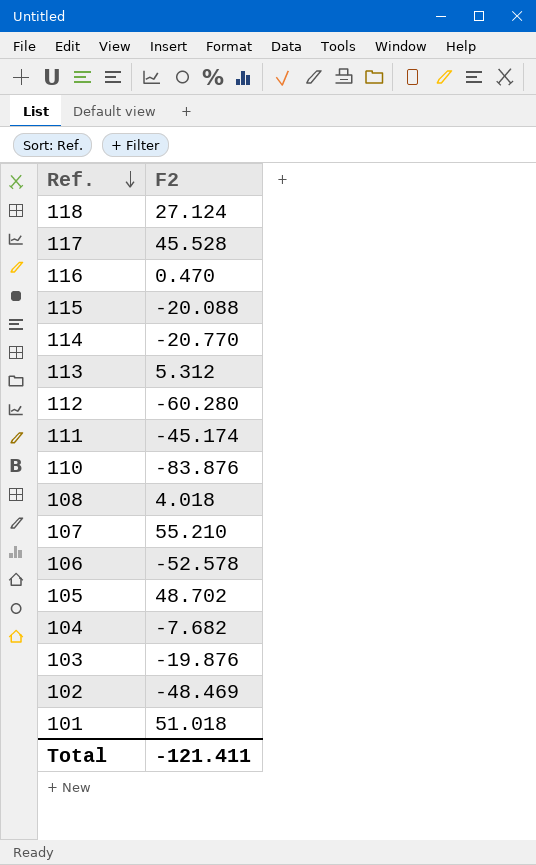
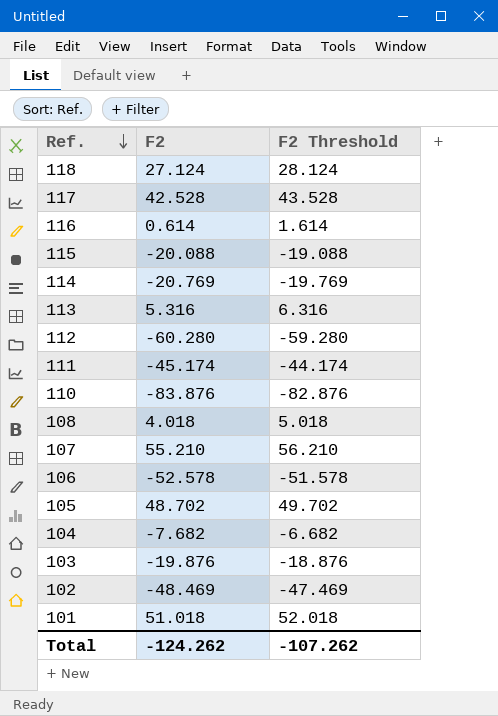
column F2 Threshold | formula: none -> [F2] + 1
117 | F2: 45.528 -> 42.528
116 | F2: 0.470 -> 0.614
114 | F2: -20.770 -> -20.769
113 | F2: 5.312 -> 5.316
Total | F2: -121.411 -> -124.262

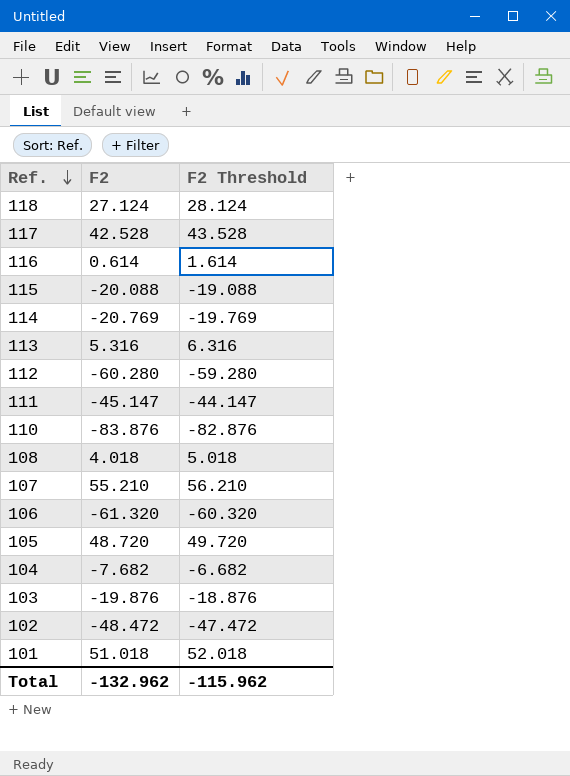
111 | F2: -45.174 -> -45.147
111 | F2 Threshold: -44.174 -> -44.147
106 | F2: -52.578 -> -61.320
106 | F2 Threshold: -51.578 -> -60.320
105 | F2: 48.702 -> 48.720
105 | F2 Threshold: 49.702 -> 49.720
102 | F2: -48.469 -> -48.472
102 | F2 Threshold: -47.469 -> -47.472
Total | F2: -124.262 -> -132.962
Total | F2 Threshold: -107.262 -> -115.962

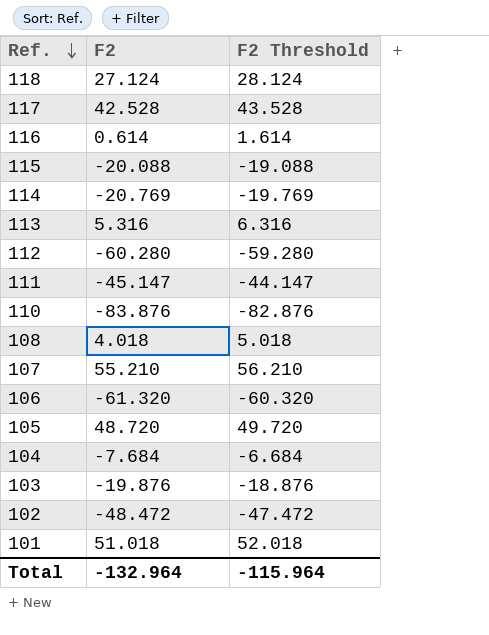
104 | F2: -7.682 -> -7.684
104 | F2 Threshold: -6.682 -> -6.684
Total | F2: -132.962 -> -132.964
Total | F2 Threshold: -115.962 -> -115.964

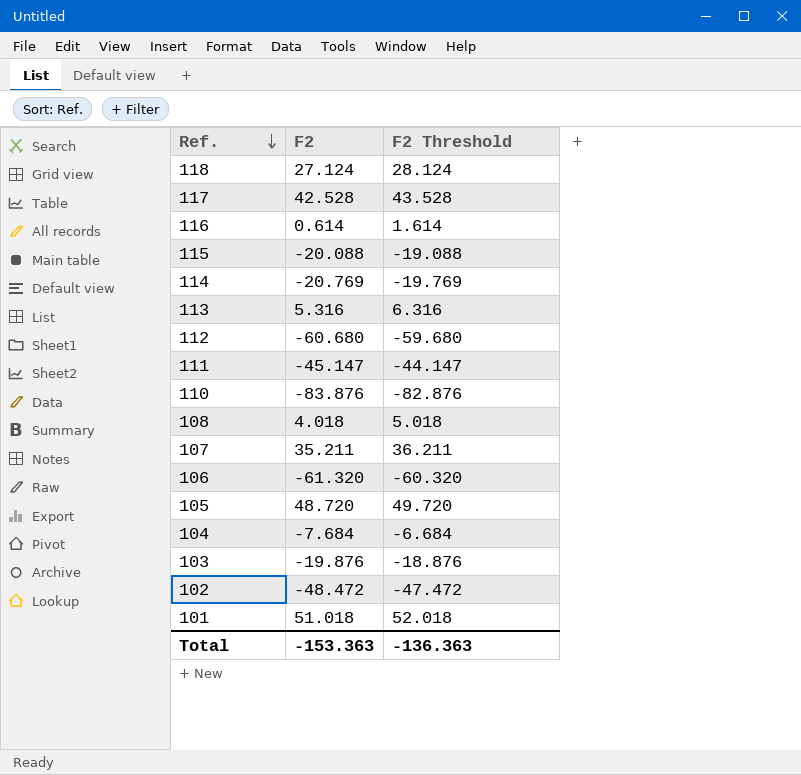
112 | F2: -60.280 -> -60.680
112 | F2 Threshold: -59.280 -> -59.680
107 | F2: 55.210 -> 35.211
107 | F2 Threshold: 56.210 -> 36.211
Total | F2: -132.964 -> -153.363
Total | F2 Threshold: -115.964 -> -136.363

